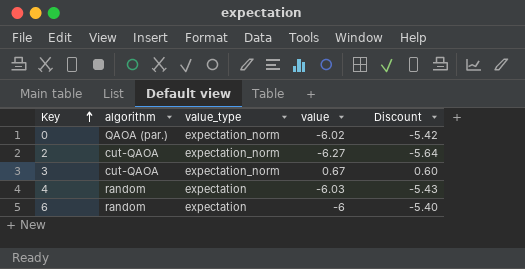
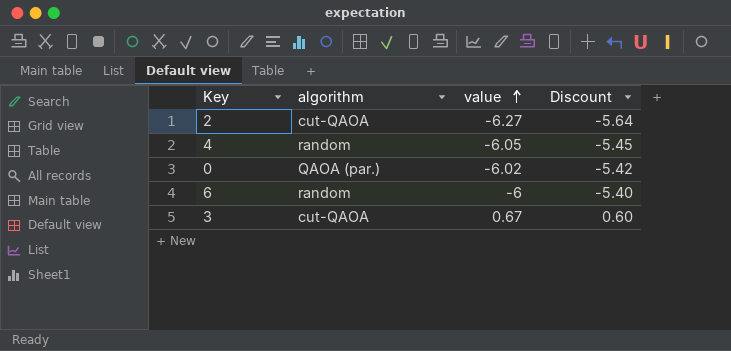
row order: Key ascending -> value ascending
column value_type | position: 3 -> none
4 | value: -6.03 -> -6.05
4 | Discount: -5.43 -> -5.45

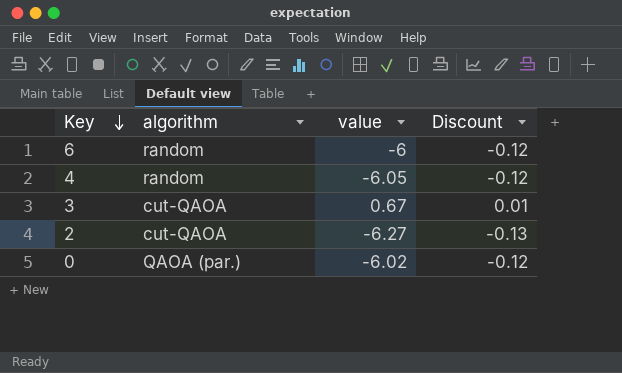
row order: value ascending -> Key descending
column Discount | formula: [value] * 0.9 -> [value] * 0.02

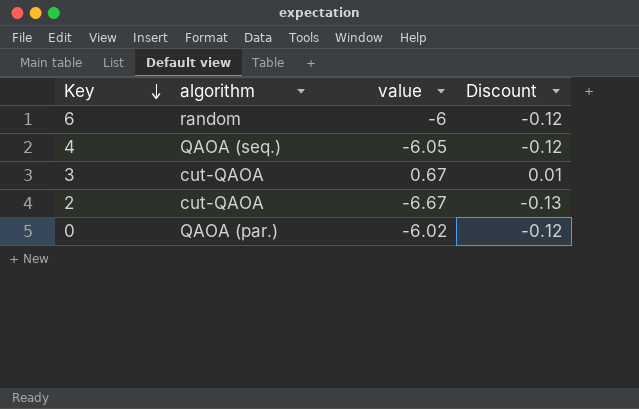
4 | algorithm: random -> QAOA (seq.)
2 | value: -6.27 -> -6.67

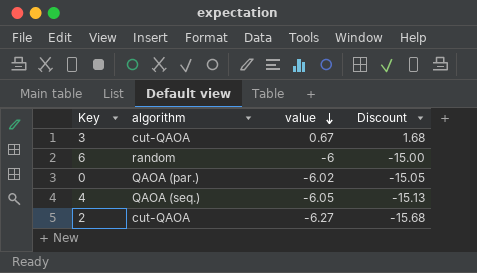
row order: Key descending -> value descending
column Discount | formula: [value] * 0.02 -> [value] * 2.5
2 | value: -6.67 -> -6.27

